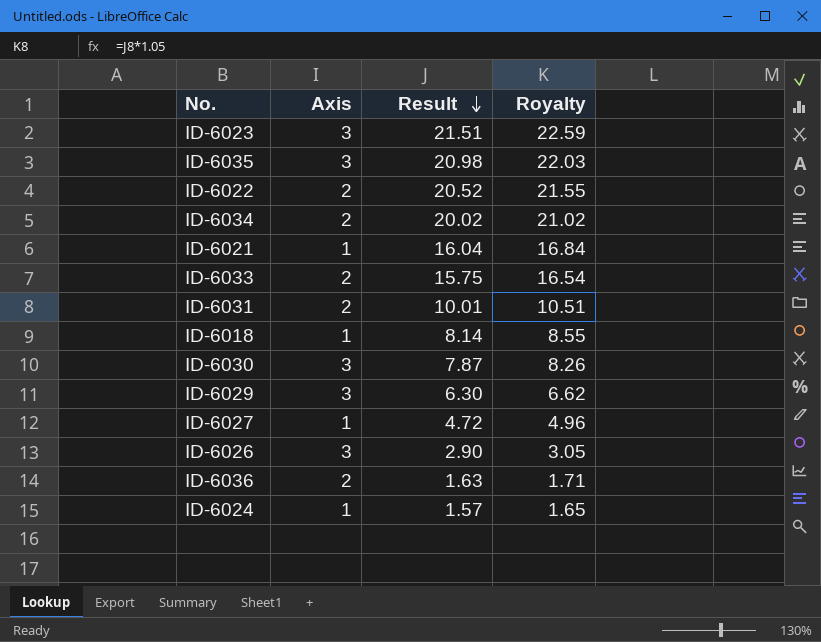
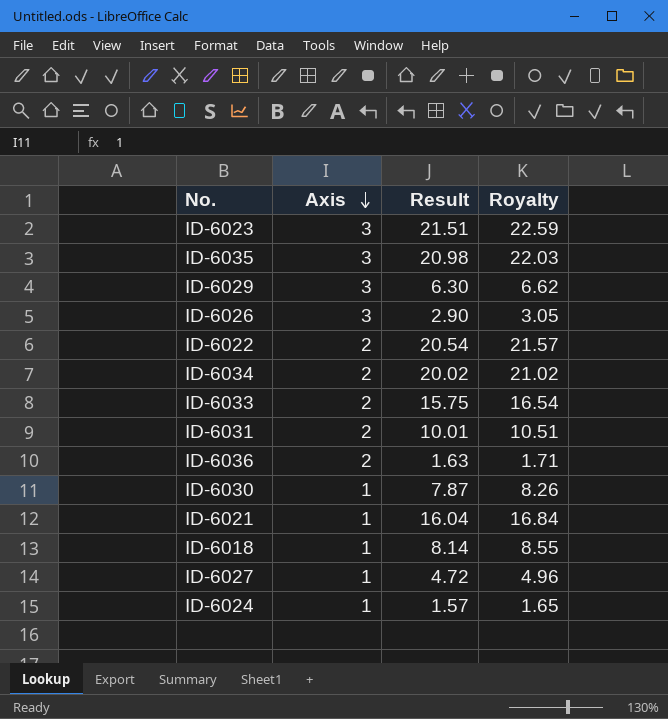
row order: Result descending -> Axis descending
ID-6022 | Result: 20.52 -> 20.54
ID-6022 | Royalty: 21.55 -> 21.57
ID-6030 | Axis: 3 -> 1

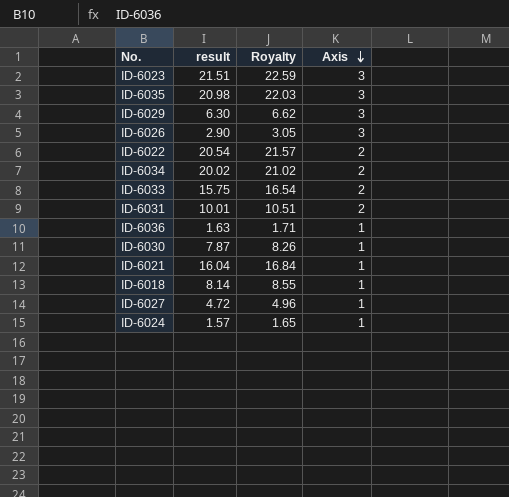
column name: Result -> result
column Axis | position: 2 -> 4
ID-6036 | Axis: 2 -> 1

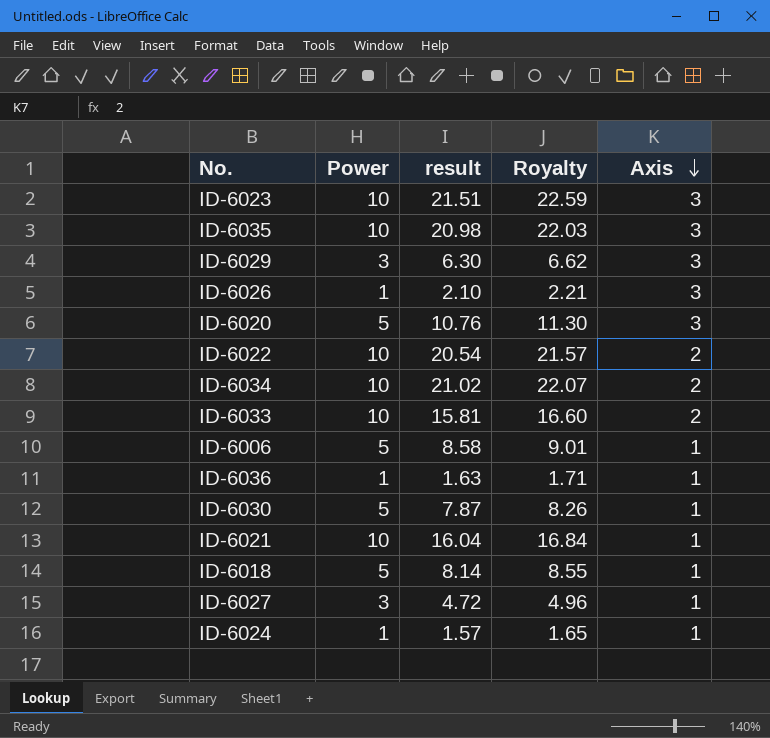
column Power | position: none -> 2
row ID-6031: 10.01 | 10.51 | 2 -> none
ID-6026 | result: 2.90 -> 2.10
ID-6026 | Royalty: 3.05 -> 2.21
row ID-6020: none -> 5 | 10.76 | 11.30 | 3
ID-6034 | result: 20.02 -> 21.02
ID-6034 | Royalty: 21.02 -> 22.07
ID-6033 | result: 15.75 -> 15.81
ID-6033 | Royalty: 16.54 -> 16.60
row ID-6006: none -> 5 | 8.58 | 9.01 | 1

